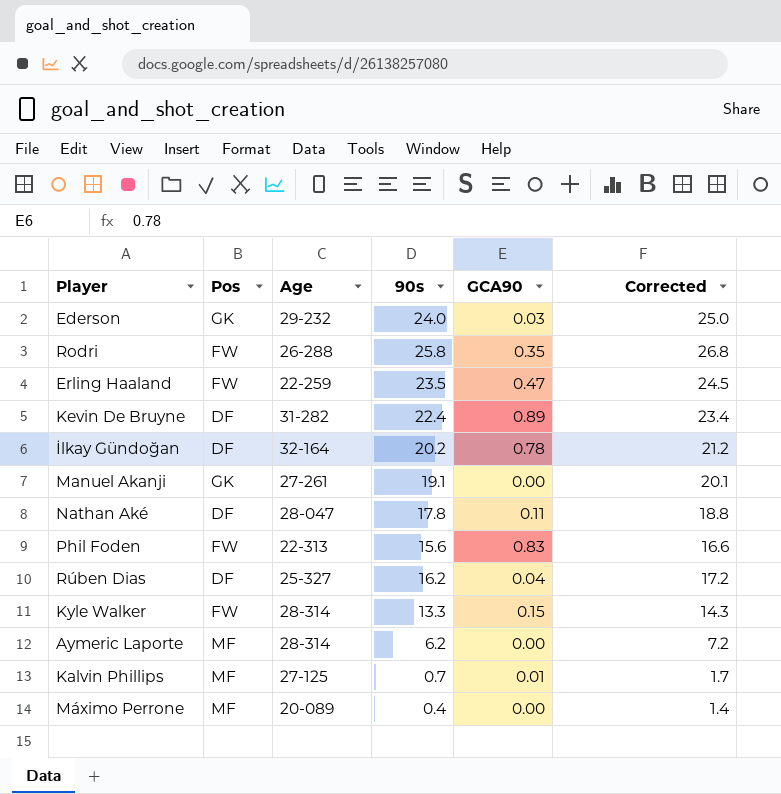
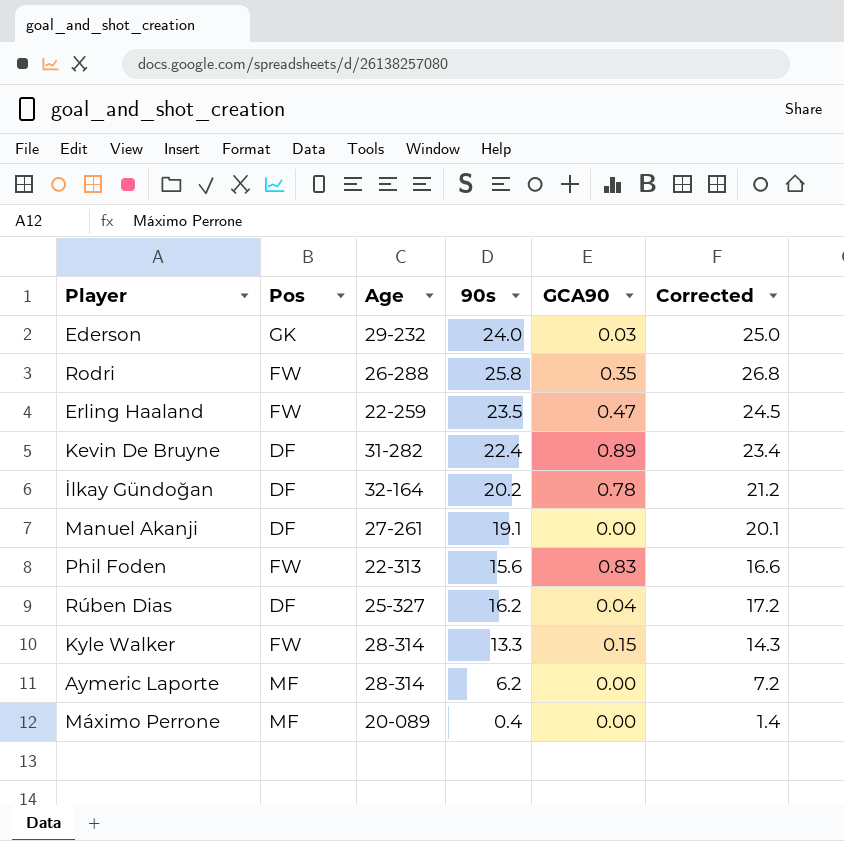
row Nathan Aké: DF | 28-047 | 17.8 | 0.11 | 18.8 -> none
row Kalvin Phillips: MF | 27-125 | 0.7 | 0.01 | 1.7 -> none
Manuel Akanji | Pos: GK -> DF

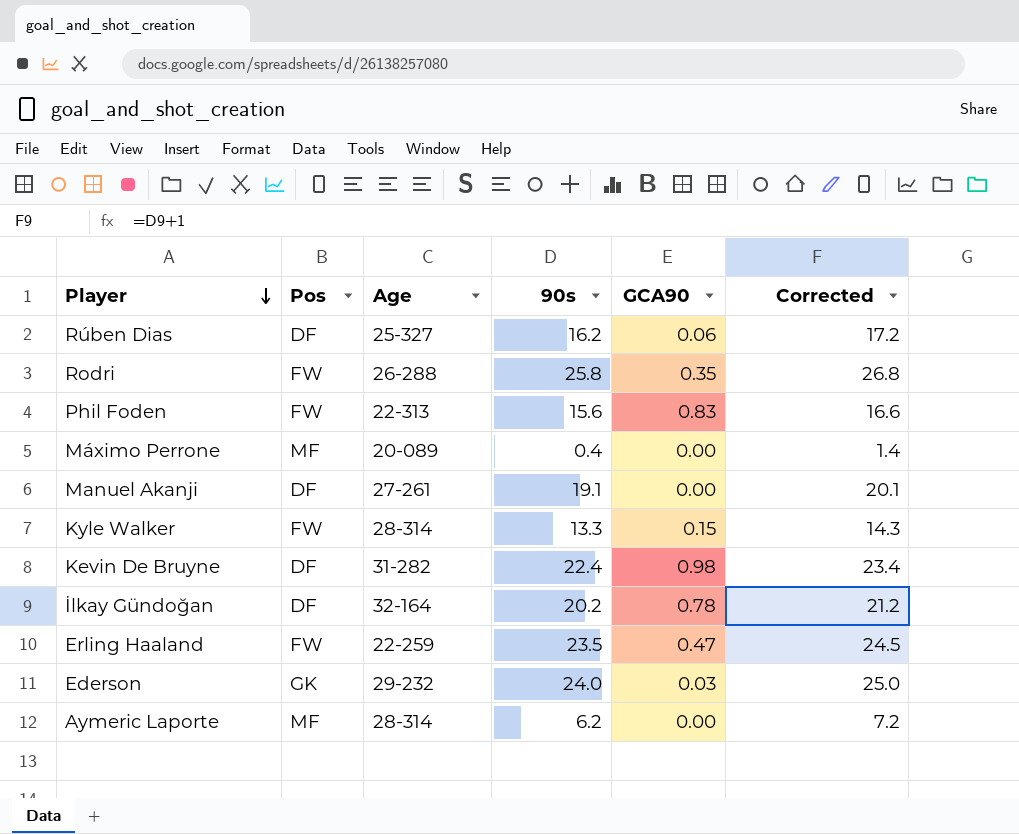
row order: none -> Player descending
Rúben Dias | GCA90: 0.04 -> 0.06
Kevin De Bruyne | GCA90: 0.89 -> 0.98

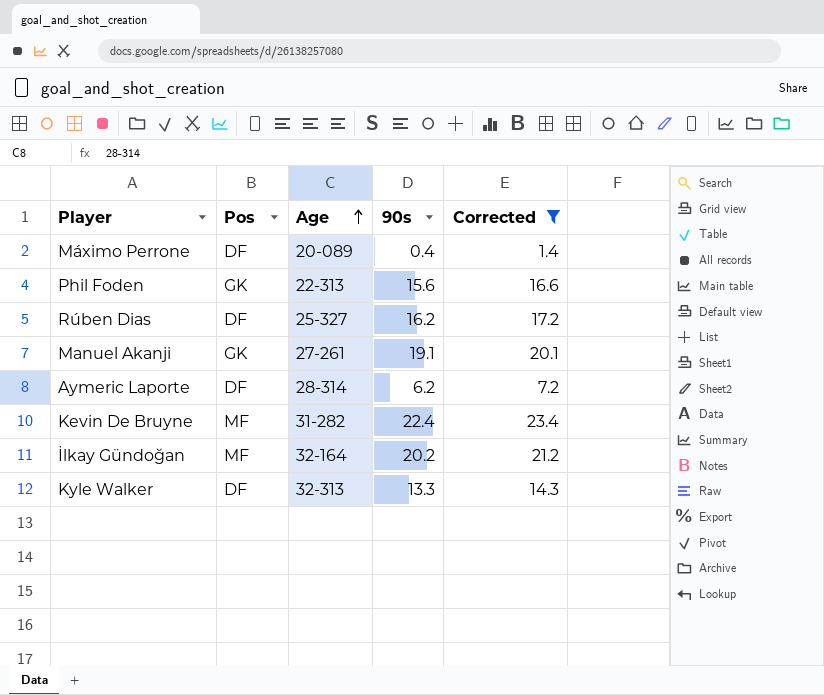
filter: none -> Corrected <= 23.4
row order: Player descending -> Age ascending
column GCA90 | position: 5 -> none
Máximo Perrone | Pos: MF -> DF
Phil Foden | Pos: FW -> GK
Manuel Akanji | Pos: DF -> GK
Aymeric Laporte | Pos: MF -> DF
Kevin De Bruyne | Pos: DF -> MF
İlkay Gündoğan | Pos: DF -> MF
Kyle Walker | Pos: FW -> DF
Kyle Walker | Age: 28-314 -> 32-313

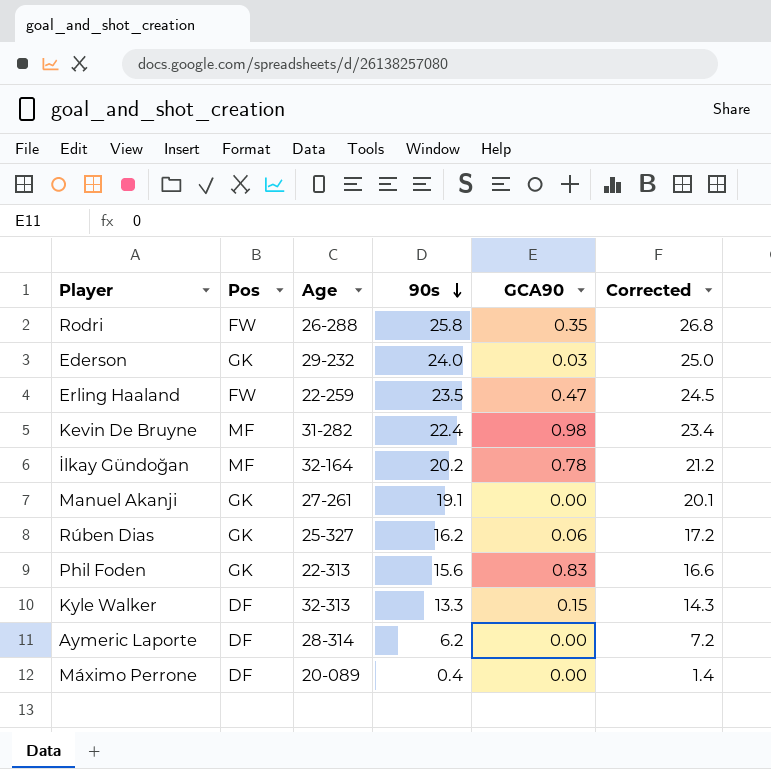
filter: Corrected <= 23.4 -> none
row order: Age ascending -> 90s descending
column GCA90 | position: none -> 5
Rúben Dias | Pos: DF -> GK

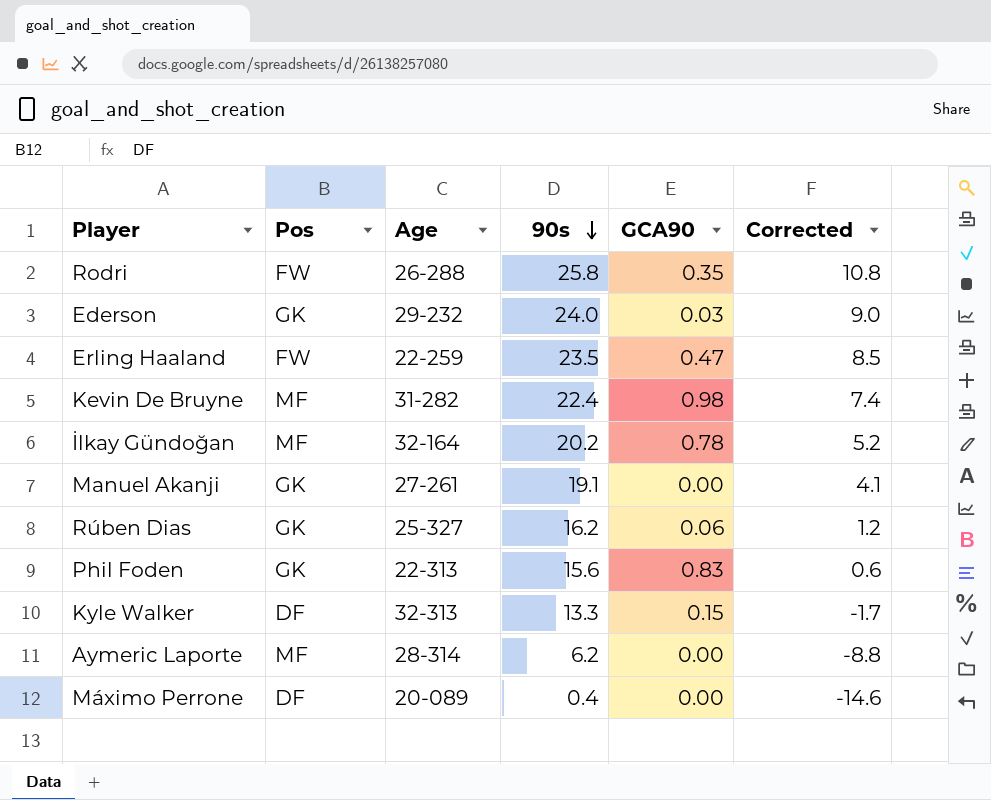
column Corrected | formula: [90s] + 1 -> [90s] - 15
Aymeric Laporte | Pos: DF -> MF

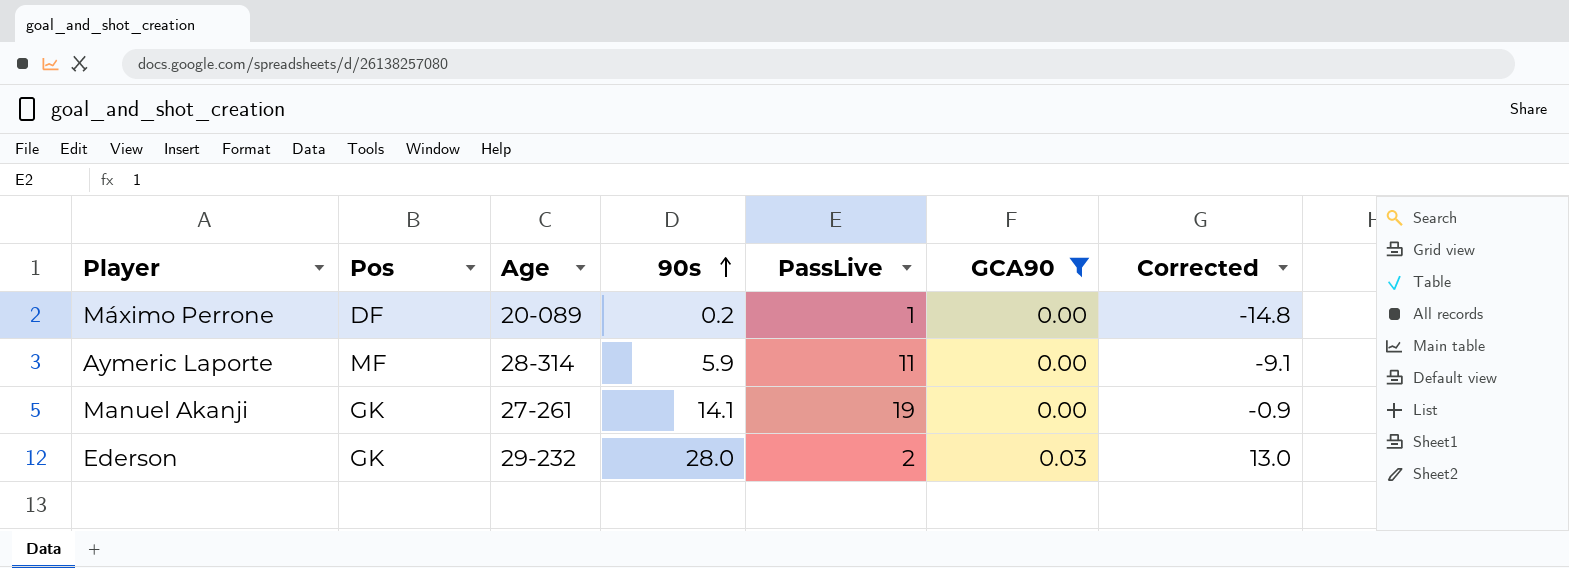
filter: none -> GCA90 <= 0.03
row order: 90s descending -> 90s ascending
column PassLive | position: none -> 5
Máximo Perrone | 90s: 0.4 -> 0.2
Máximo Perrone | Corrected: -14.6 -> -14.8
Aymeric Laporte | 90s: 6.2 -> 5.9
Aymeric Laporte | Corrected: -8.8 -> -9.1
Manuel Akanji | 90s: 19.1 -> 14.1
Manuel Akanji | Corrected: 4.1 -> -0.9
Ederson | 90s: 24.0 -> 28.0
Ederson | Corrected: 9.0 -> 13.0

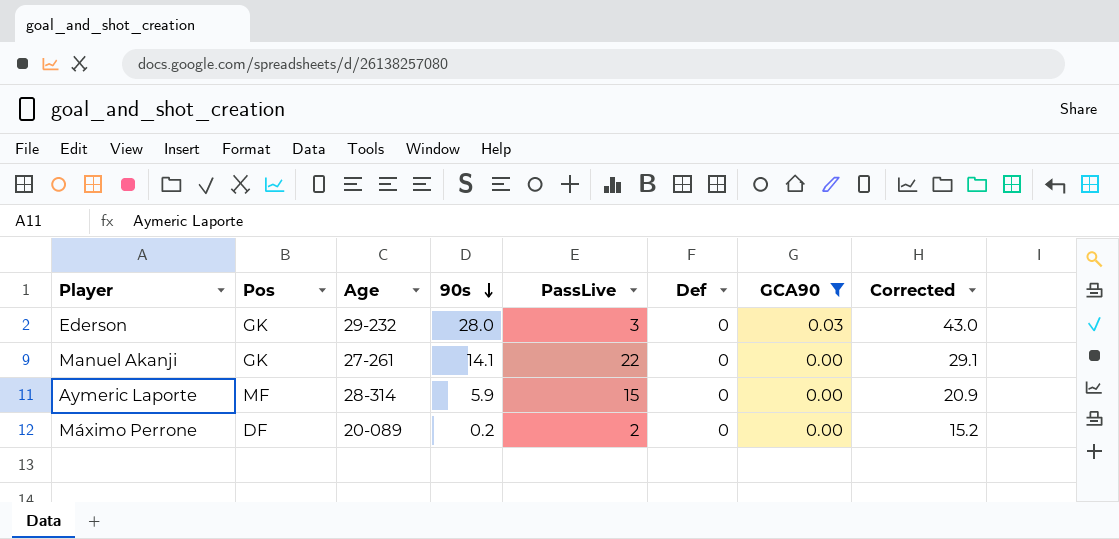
row order: 90s ascending -> 90s descending
column Def | position: none -> 6
column Corrected | formula: [90s] - 15 -> [90s] + 15
Ederson | PassLive: 2 -> 3
Manuel Akanji | PassLive: 19 -> 22
Aymeric Laporte | PassLive: 11 -> 15
Máximo Perrone | PassLive: 1 -> 2

